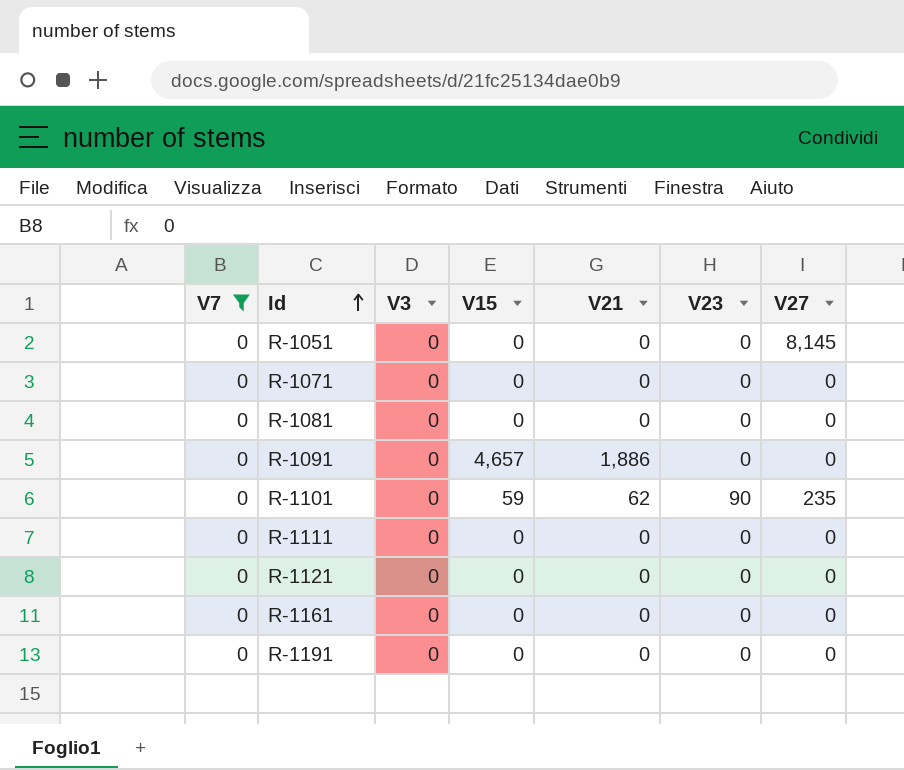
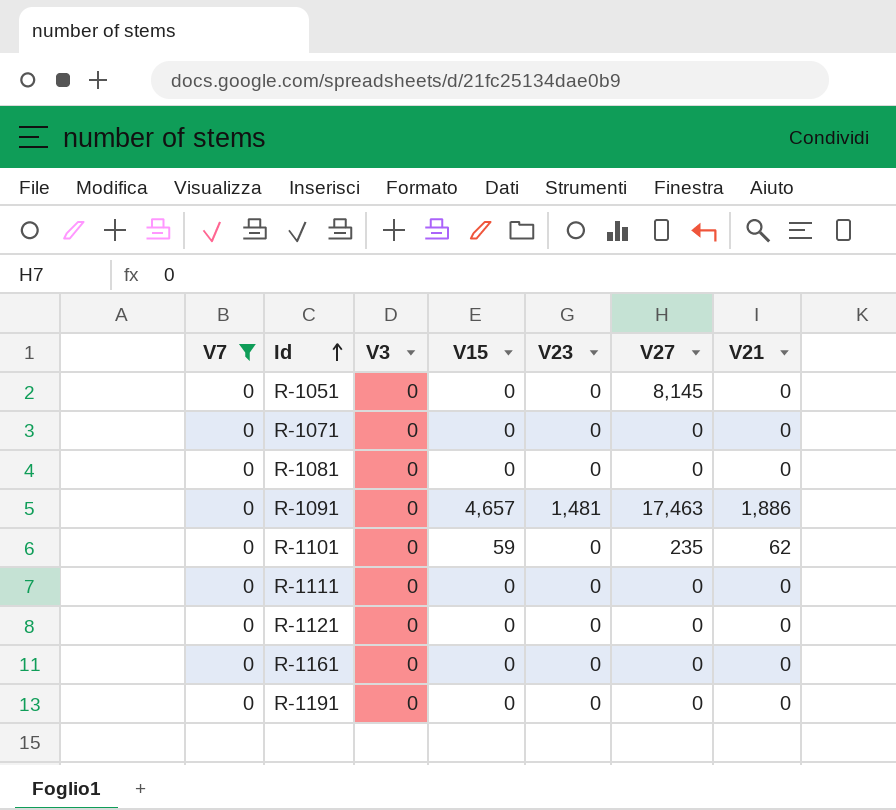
column V21 | position: 5 -> 7
R-1091 | V23: 0 -> 1,481
R-1091 | V27: 0 -> 17,463
R-1101 | V23: 90 -> 0

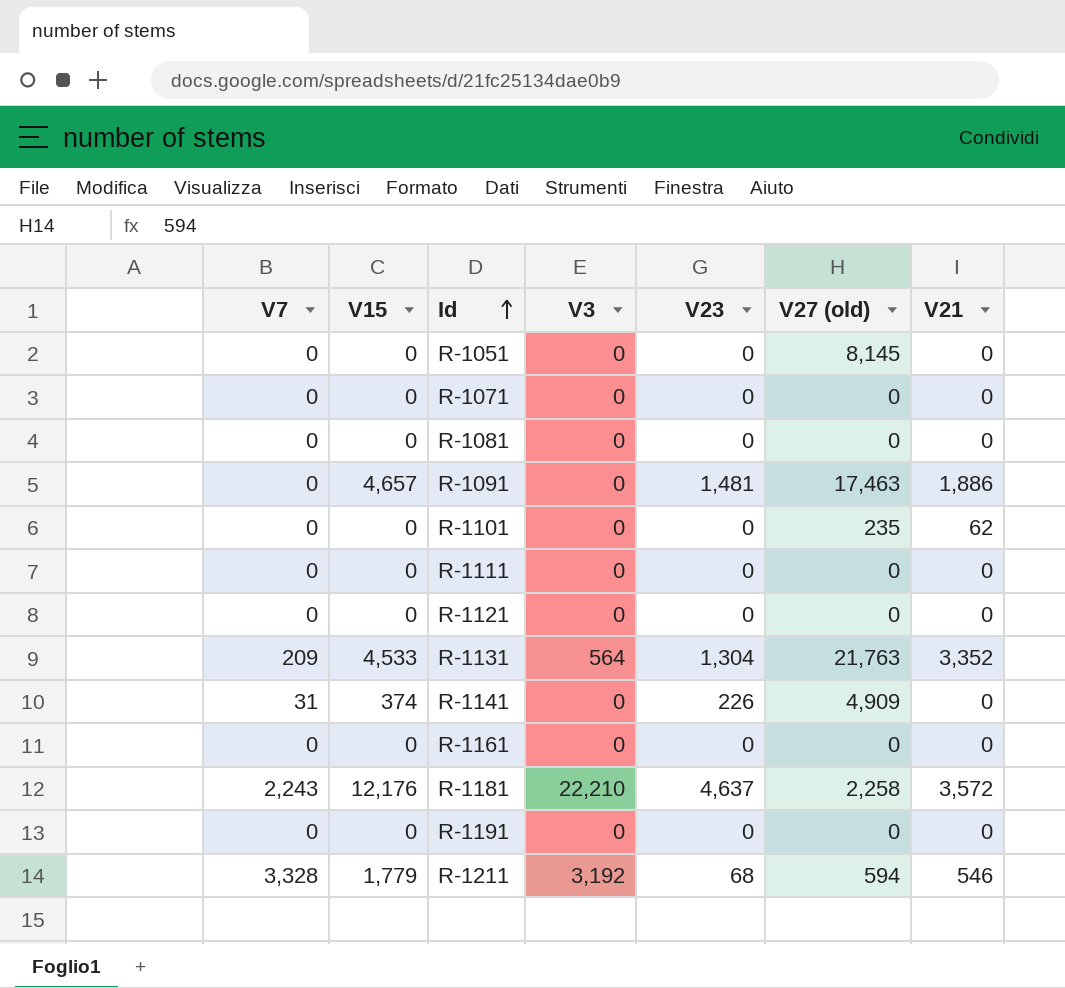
filter: V7 = 0 -> none
column V15 | position: 4 -> 2
column name: V27 -> V27 (old)
R-1101 | V15: 59 -> 0

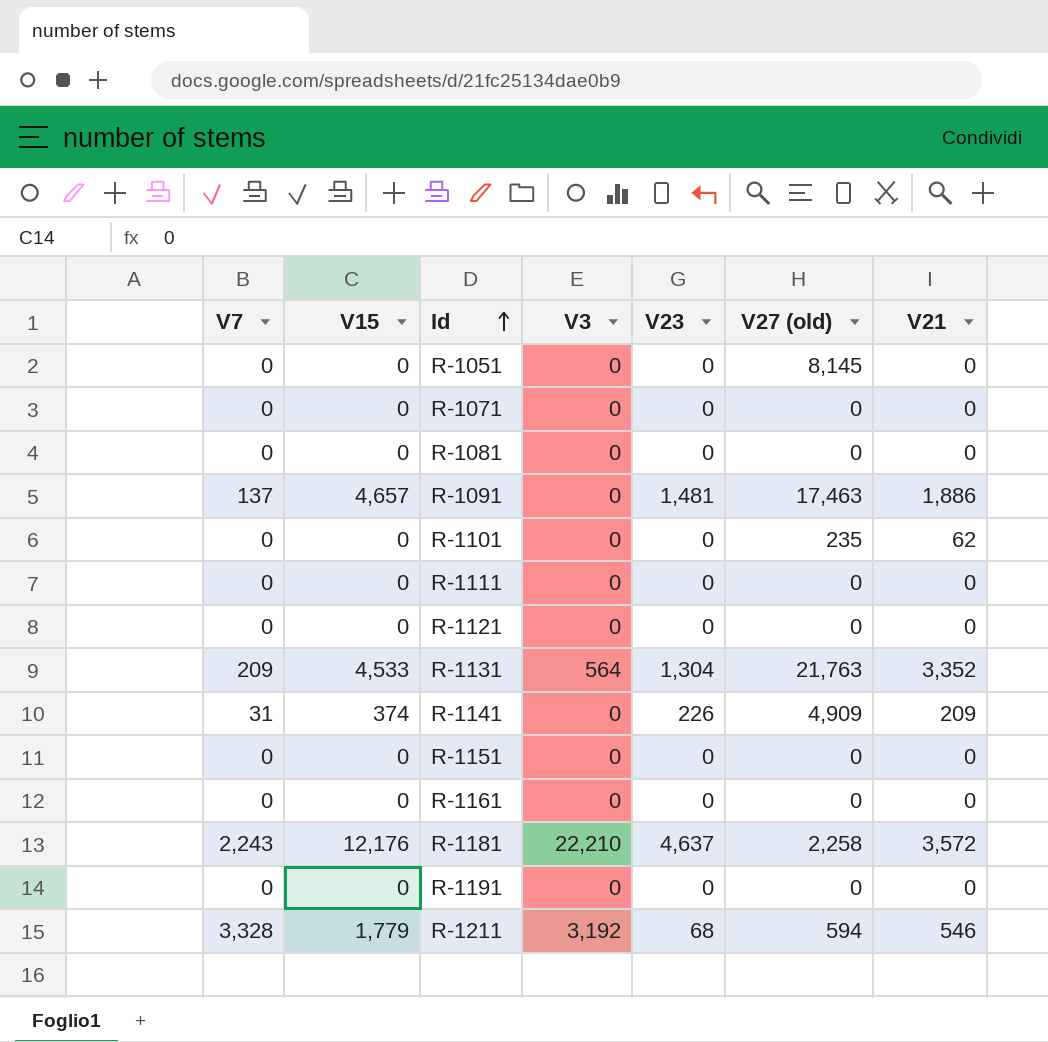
R-1091 | V7: 0 -> 137
R-1141 | V21: 0 -> 209
row R-1151: none -> 0 | 0 | 0 | 0 | 0 | 0

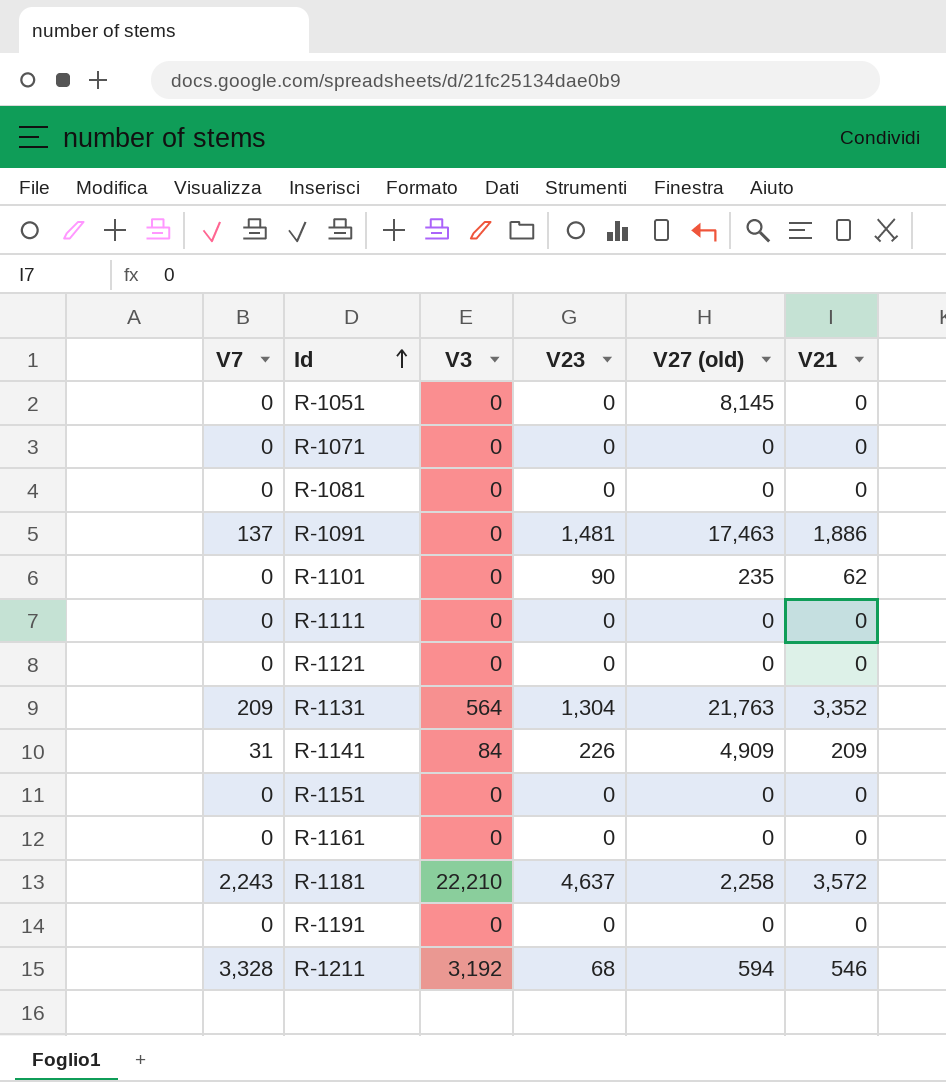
column V15 | position: 2 -> none
R-1101 | V23: 0 -> 90
R-1141 | V3: 0 -> 84

